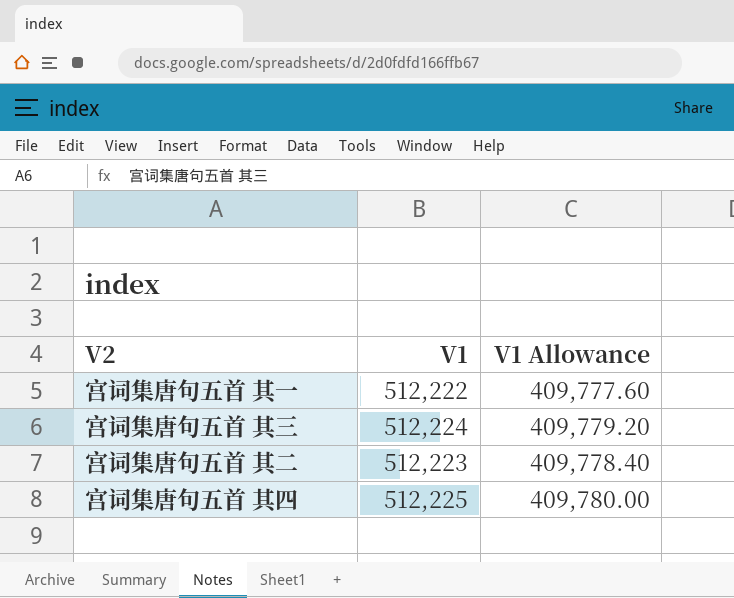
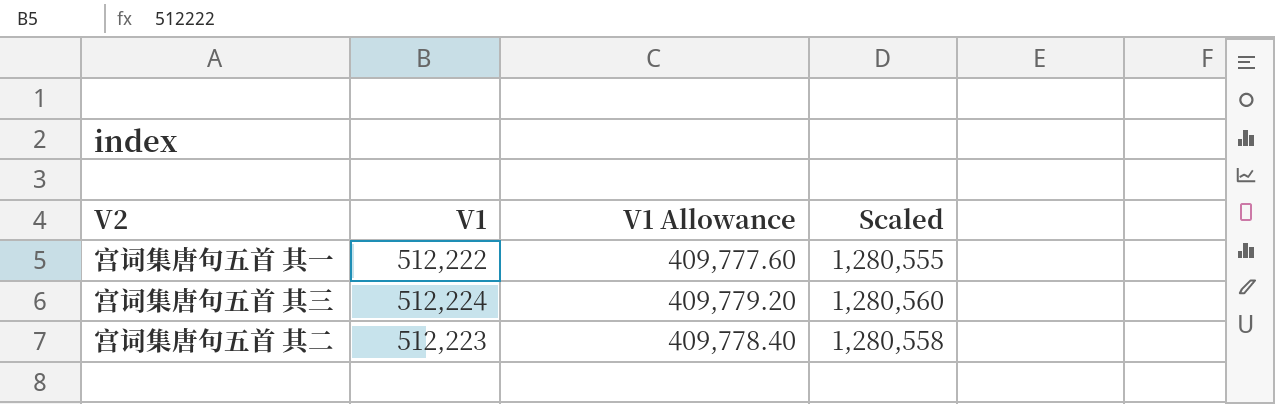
column Scaled | formula: none -> [V1] * 2.5
row 宫词集唐句五首 其四: 512,225 | 409,780.00 -> none

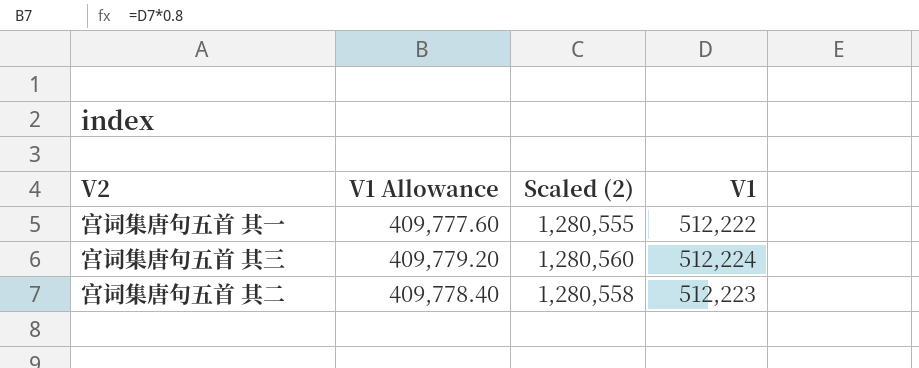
column name: Scaled -> Scaled (2)
column V1 | position: 2 -> 4

